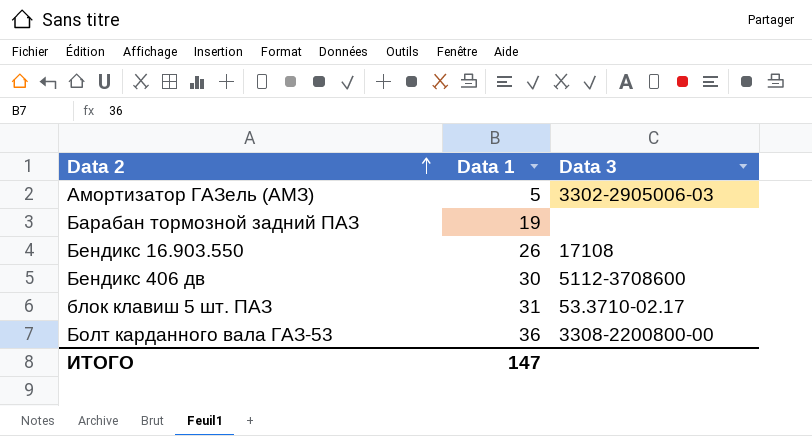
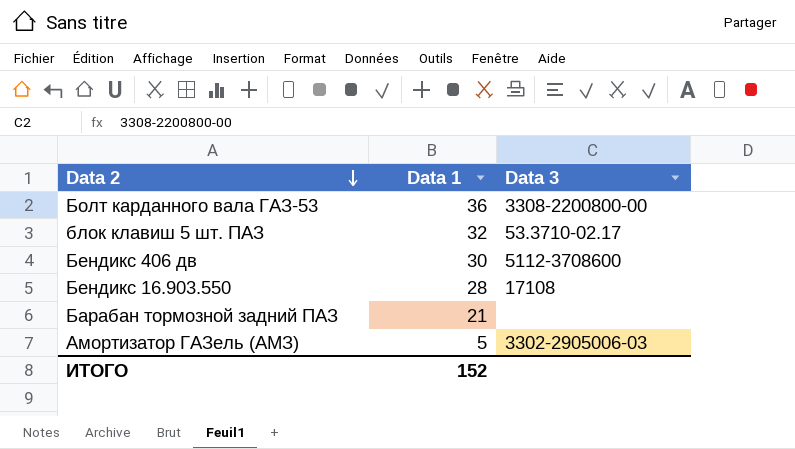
row order: Data 2 ascending -> Data 2 descending
блок клавиш 5 шт. ПАЗ | Data 1: 31 -> 32
Бендикс 16.903.550 | Data 1: 26 -> 28
Барабан тормозной задний ПАЗ | Data 1: 19 -> 21
ИТОГО | Data 1: 147 -> 152

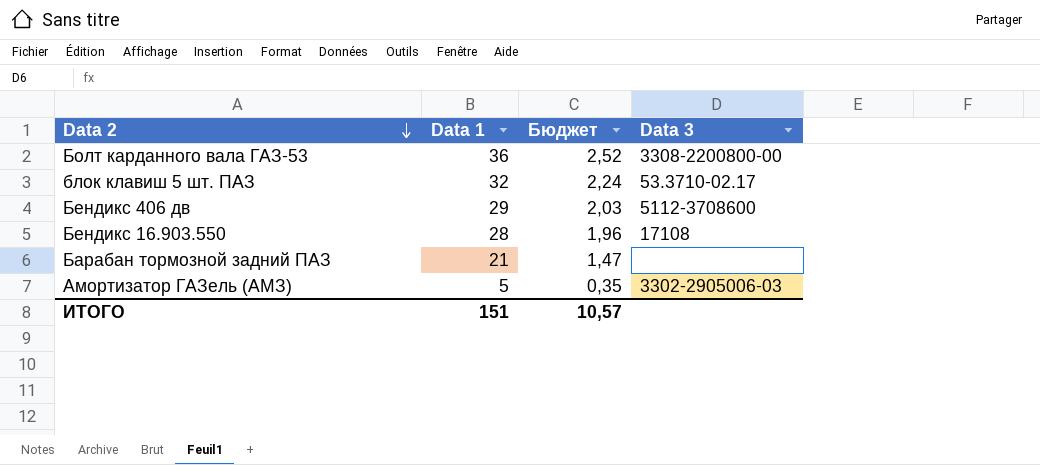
column Бюджет | formula: none -> [Data 1] * 0,07
Бендикс 406 дв | Data 1: 30 -> 29
ИТОГО | Data 1: 152 -> 151

